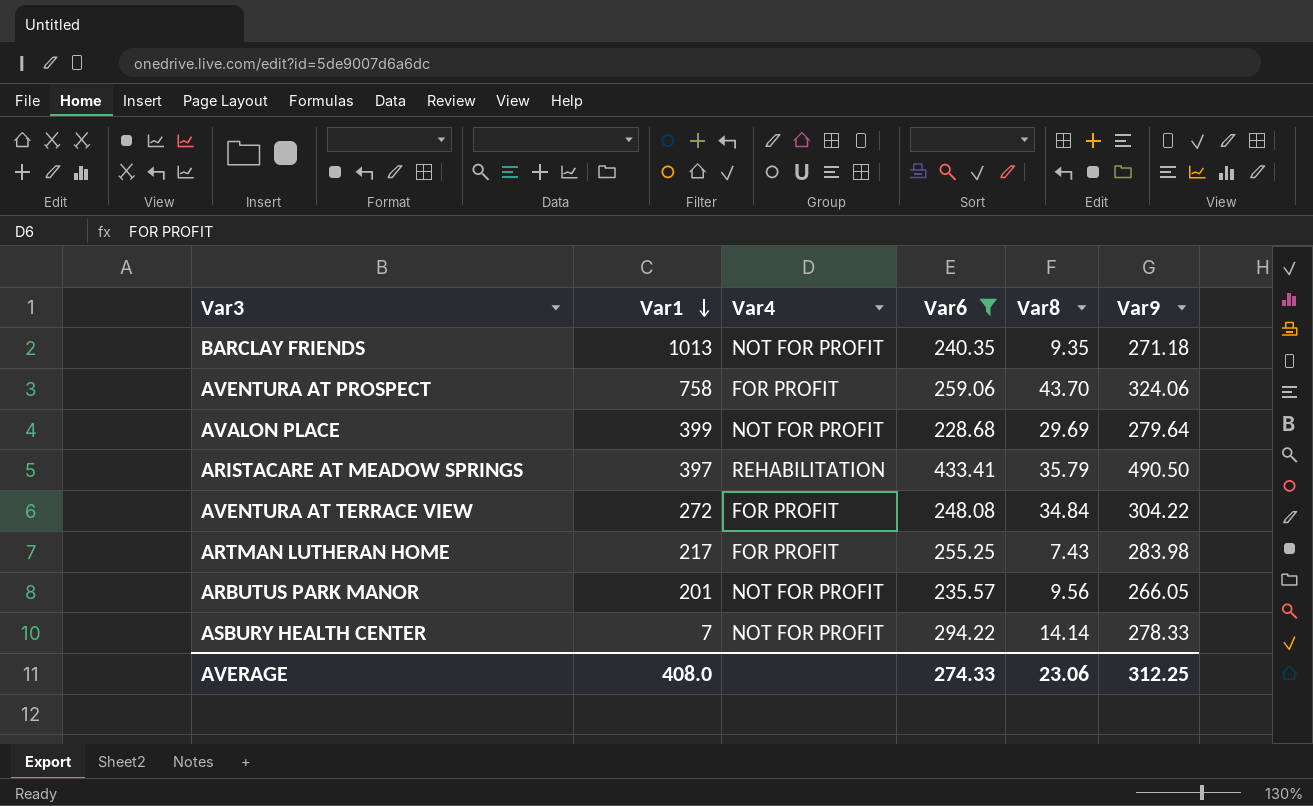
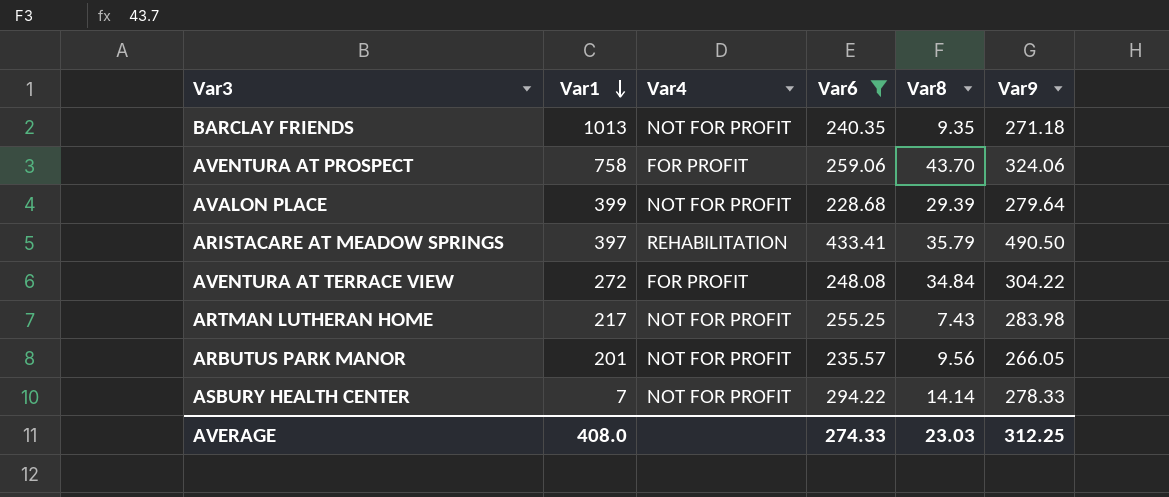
AVALON PLACE | Var8: 29.69 -> 29.39
ARTMAN LUTHERAN HOME | Var4: FOR PROFIT -> NOT FOR PROFIT
AVERAGE | Var8: 23.06 -> 23.03

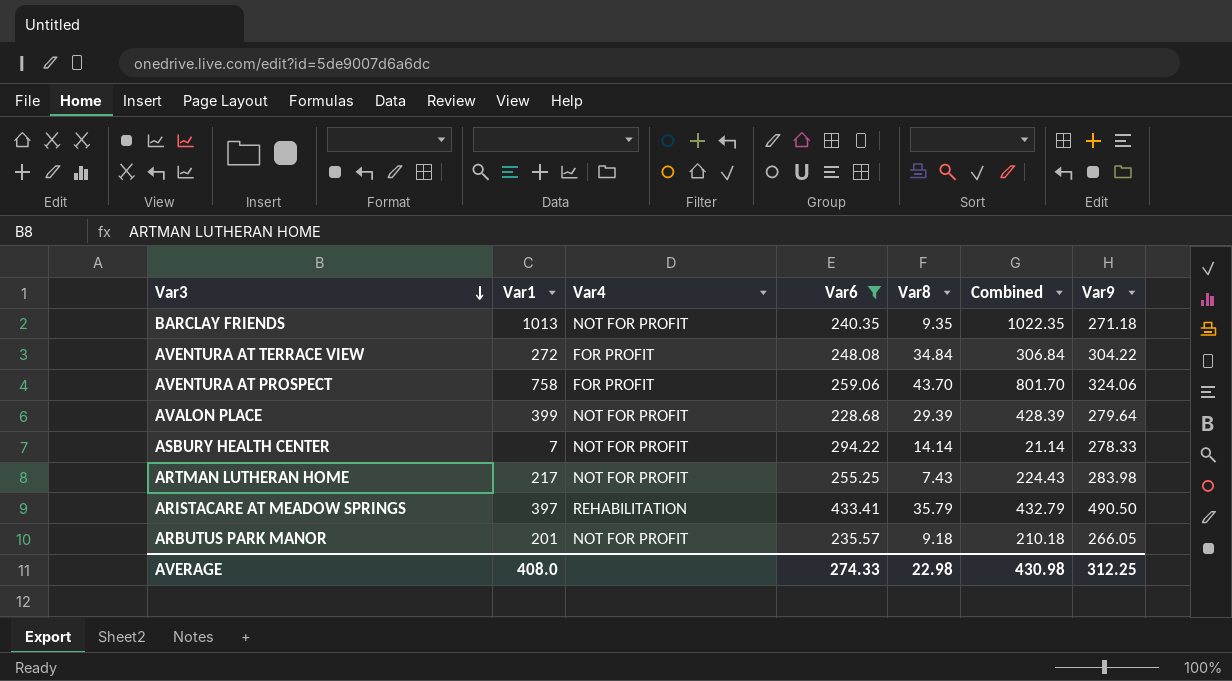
row order: Var1 descending -> Var3 descending
column Combined | formula: none -> [Var1] + [Var8]
ARBUTUS PARK MANOR | Var8: 9.56 -> 9.18
AVERAGE | Var8: 23.03 -> 22.98

